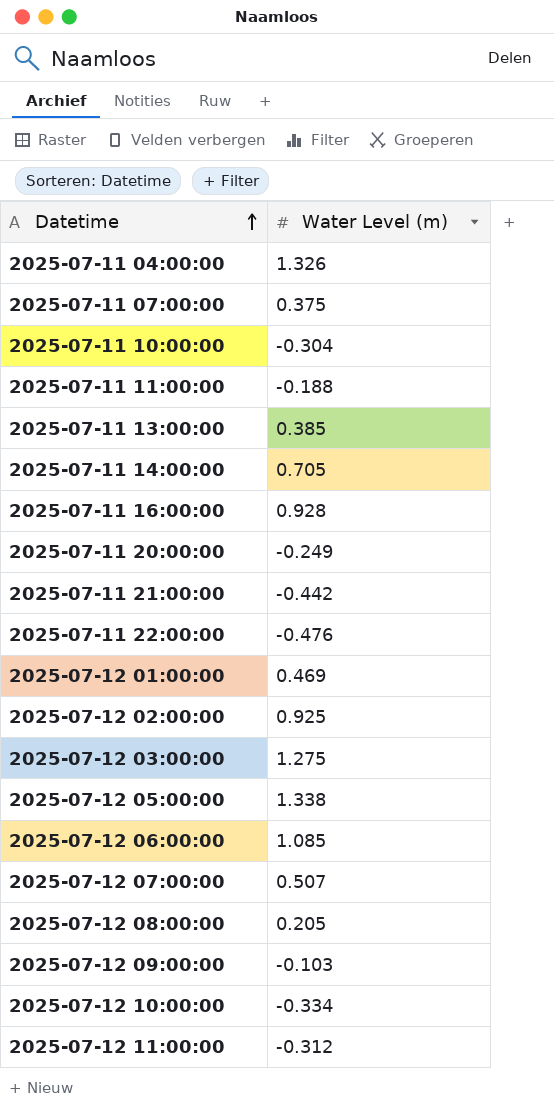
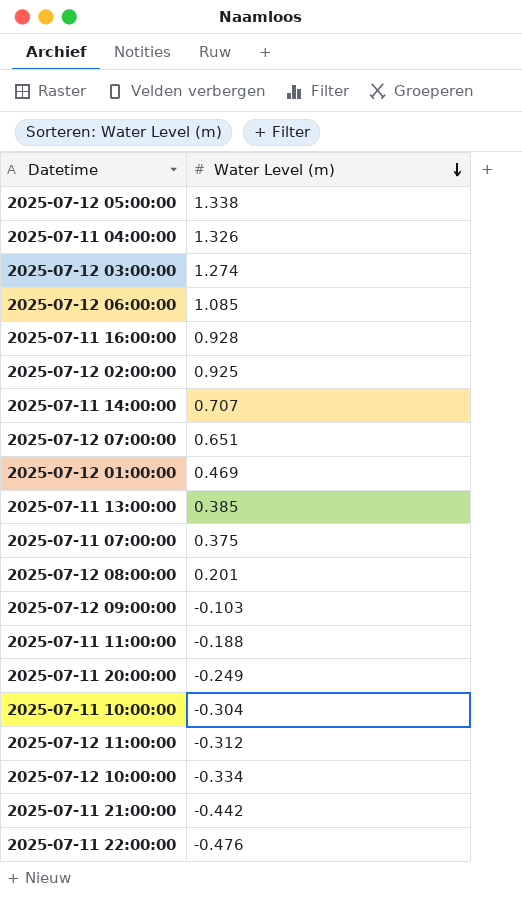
row order: Datetime ascending -> Water Level (m) descending
2025-07-12 03:00:00 | Water Level (m): 1.275 -> 1.274
2025-07-11 14:00:00 | Water Level (m): 0.705 -> 0.707
2025-07-12 07:00:00 | Water Level (m): 0.507 -> 0.651
2025-07-12 08:00:00 | Water Level (m): 0.205 -> 0.201

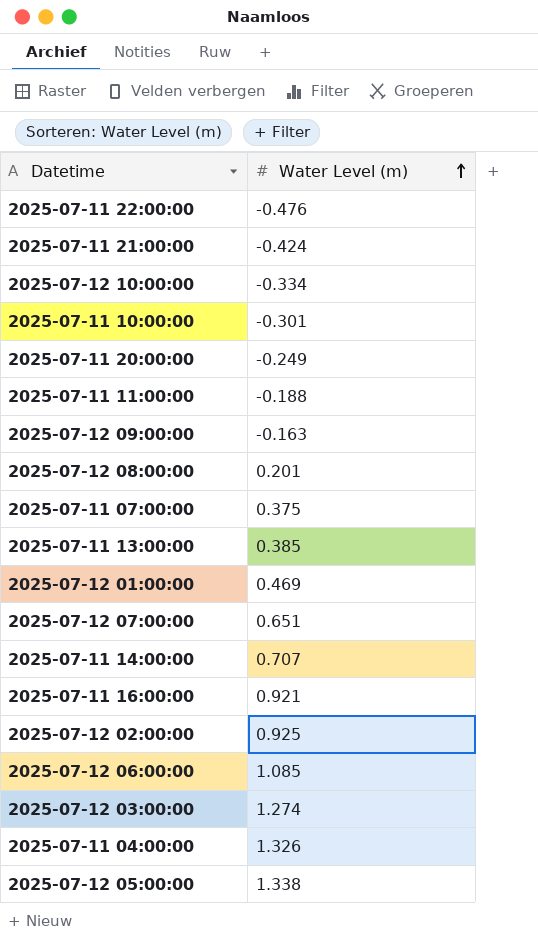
row order: Water Level (m) descending -> Water Level (m) ascending
row 2025-07-12 11:00:00: -0.312 -> none
2025-07-11 21:00:00 | Water Level (m): -0.442 -> -0.424
2025-07-11 10:00:00 | Water Level (m): -0.304 -> -0.301
2025-07-12 09:00:00 | Water Level (m): -0.103 -> -0.163
2025-07-11 16:00:00 | Water Level (m): 0.928 -> 0.921

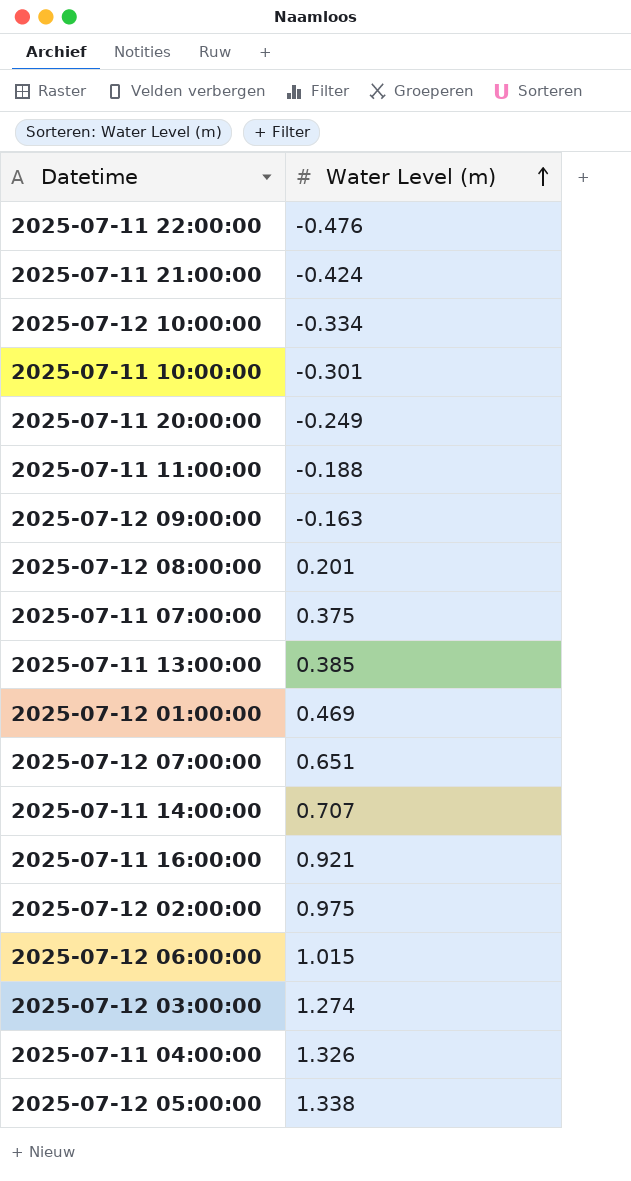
2025-07-12 02:00:00 | Water Level (m): 0.925 -> 0.975
2025-07-12 06:00:00 | Water Level (m): 1.085 -> 1.015

